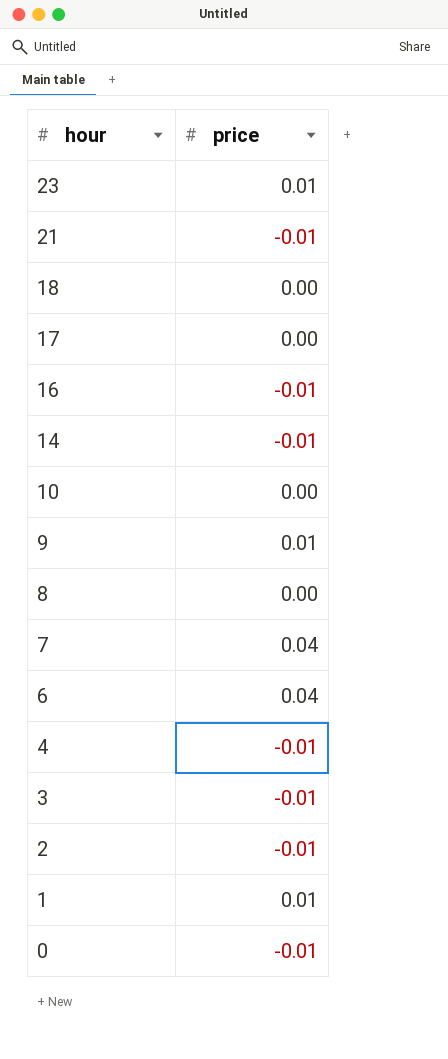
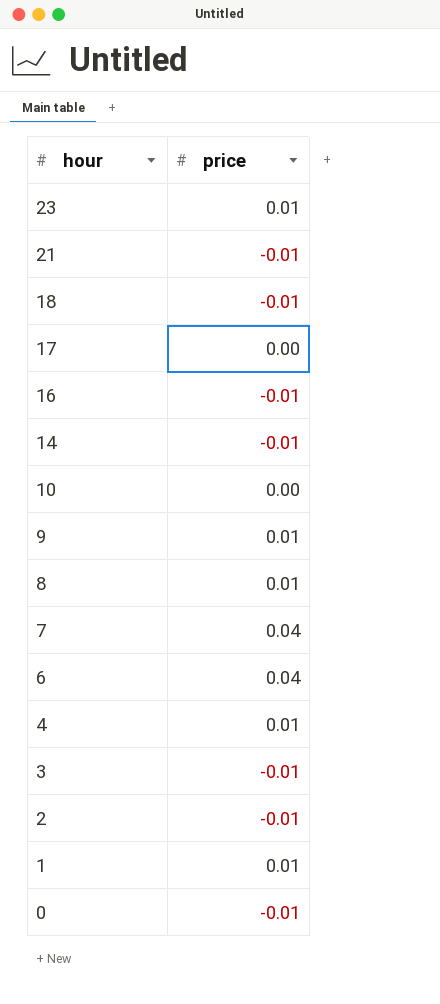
18 | price: 0.00 -> -0.01
8 | price: 0.00 -> 0.01
4 | price: -0.01 -> 0.01

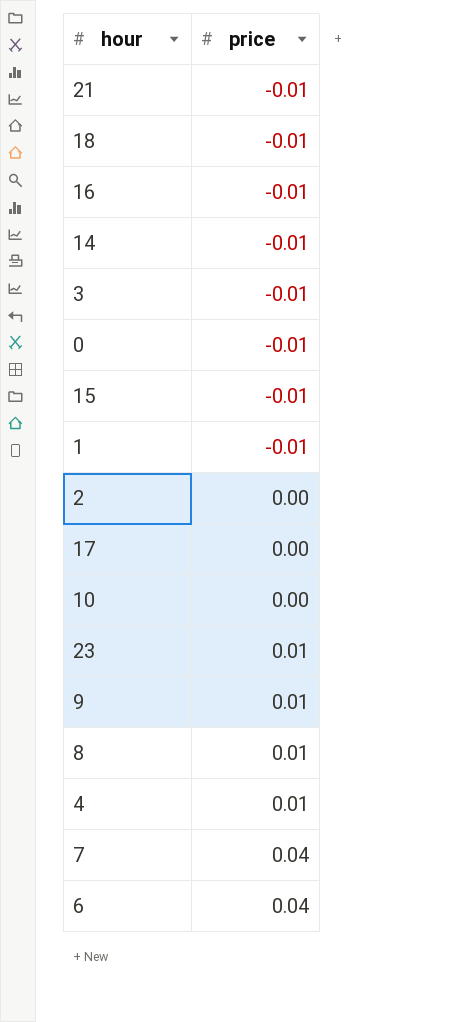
row order: hour descending -> price ascending
row 15: none -> -0.01
1 | price: 0.01 -> -0.01
2 | price: -0.01 -> 0.00

